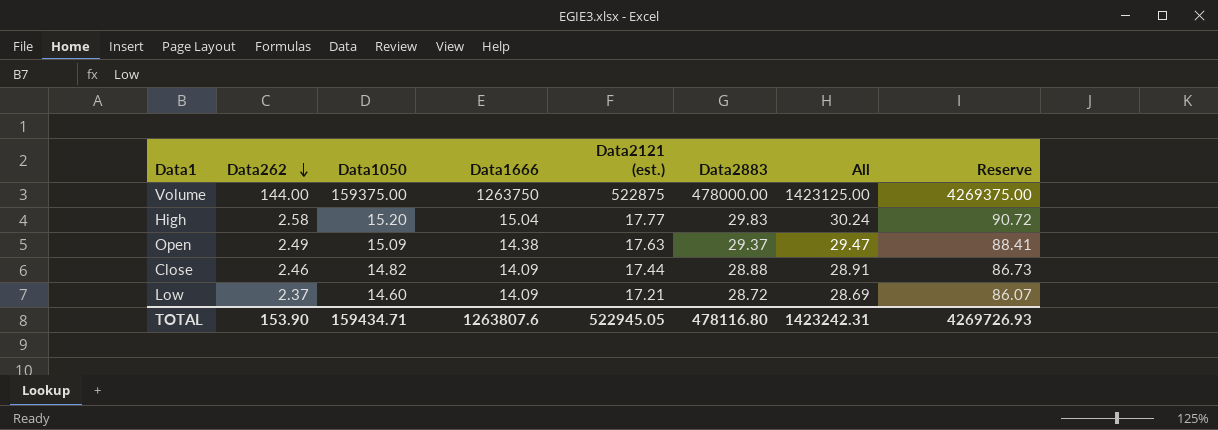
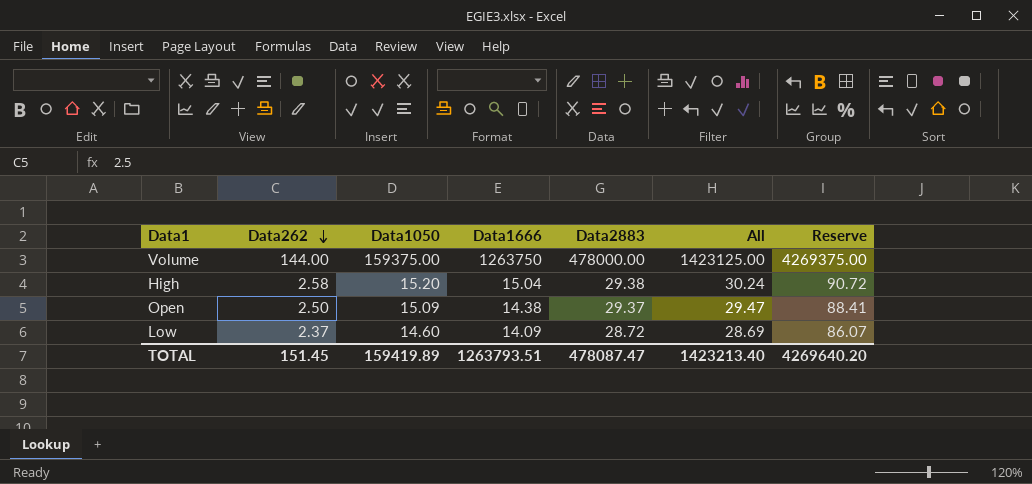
column Data2121 (est.) | position: 5 -> none
row Close: 2.46 | 14.82 | 14.09 | 17.44 | 28.88 | 28.91 | 86.73 -> none
High | Data2883: 29.83 -> 29.38
Open | Data262: 2.49 -> 2.50
TOTAL | Data262: 153.90 -> 151.45
TOTAL | Data1050: 159434.71 -> 159419.89
TOTAL | Data1666: 1263807.6 -> 1263793.51
TOTAL | Data2883: 478116.80 -> 478087.47
TOTAL | All: 1423242.31 -> 1423213.40
TOTAL | Reserve: 4269726.93 -> 4269640.20

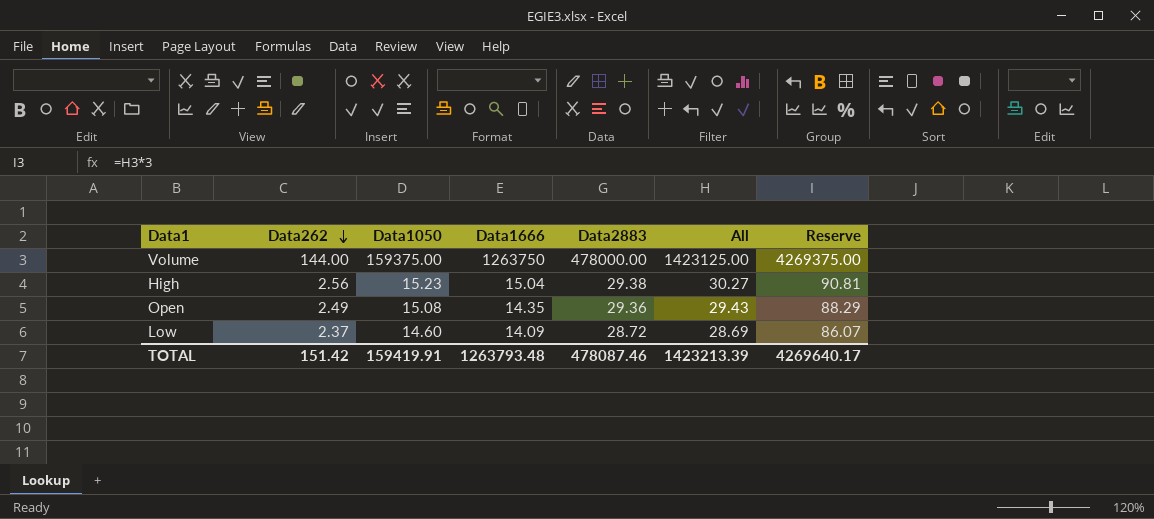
High | Data262: 2.58 -> 2.56
High | Data1050: 15.20 -> 15.23
High | All: 30.24 -> 30.27
High | Reserve: 90.72 -> 90.81
Open | Data262: 2.50 -> 2.49
Open | Data1050: 15.09 -> 15.08
Open | Data1666: 14.38 -> 14.35
Open | Data2883: 29.37 -> 29.36
Open | All: 29.47 -> 29.43
Open | Reserve: 88.41 -> 88.29
TOTAL | Data262: 151.45 -> 151.42
TOTAL | Data1050: 159419.89 -> 159419.91
TOTAL | Data1666: 1263793.51 -> 1263793.48
TOTAL | Data2883: 478087.47 -> 478087.46
TOTAL | All: 1423213.40 -> 1423213.39
TOTAL | Reserve: 4269640.20 -> 4269640.17

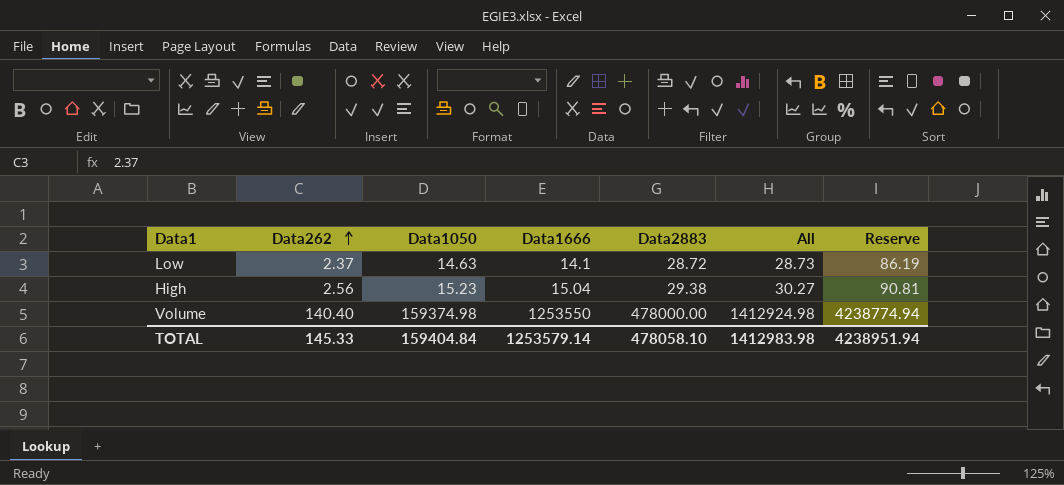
row order: Data262 descending -> Data262 ascending
row Open: 2.49 | 15.08 | 14.35 | 29.36 | 29.43 | 88.29 -> none
Low | Data1050: 14.60 -> 14.63
Low | Data1666: 14.09 -> 14.1
Low | All: 28.69 -> 28.73
Low | Reserve: 86.07 -> 86.19
Volume | Data262: 144.00 -> 140.40
Volume | Data1050: 159375.00 -> 159374.98
Volume | Data1666: 1263750 -> 1253550
Volume | All: 1423125.00 -> 1412924.98
Volume | Reserve: 4269375.00 -> 4238774.94
TOTAL | Data262: 151.42 -> 145.33
TOTAL | Data1050: 159419.91 -> 159404.84
TOTAL | Data1666: 1263793.48 -> 1253579.14
TOTAL | Data2883: 478087.46 -> 478058.10
TOTAL | All: 1423213.39 -> 1412983.98
TOTAL | Reserve: 4269640.17 -> 4238951.94

